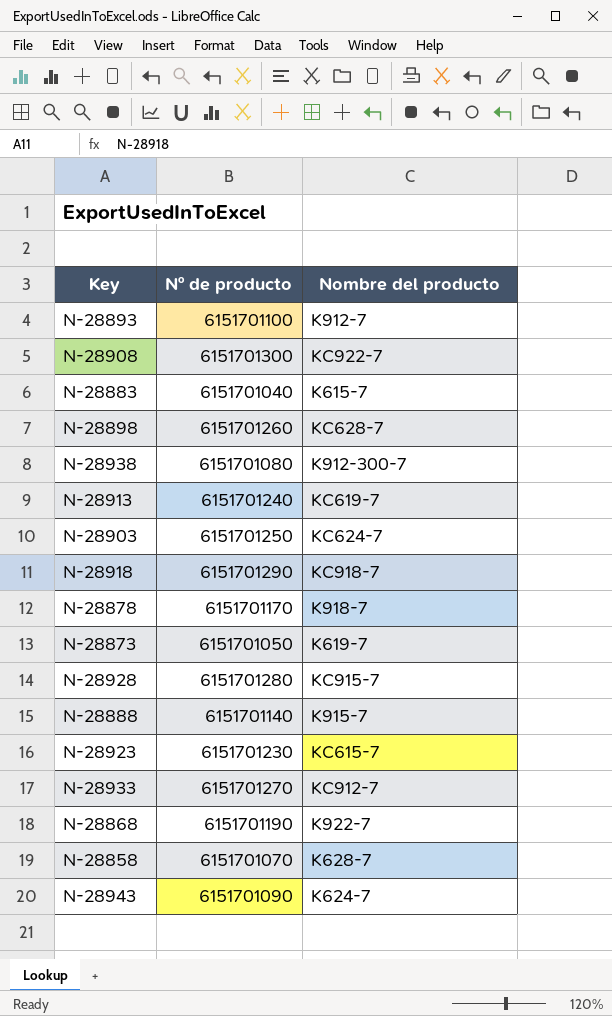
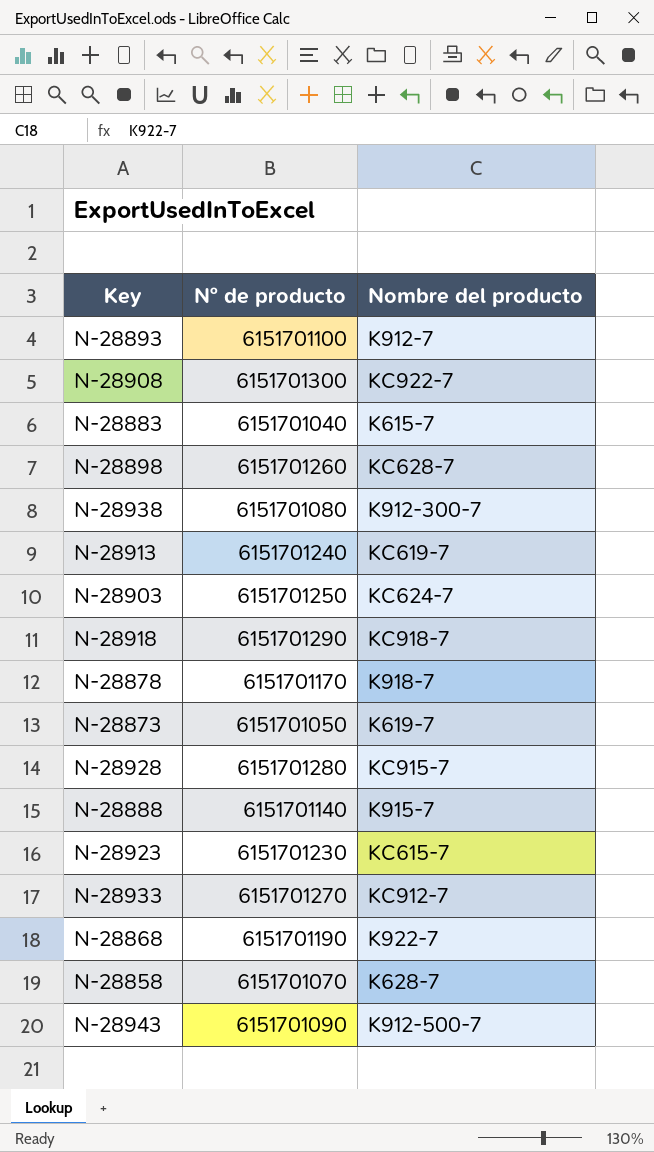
N-28943 | Nombre del producto: K624-7 -> K912-500-7

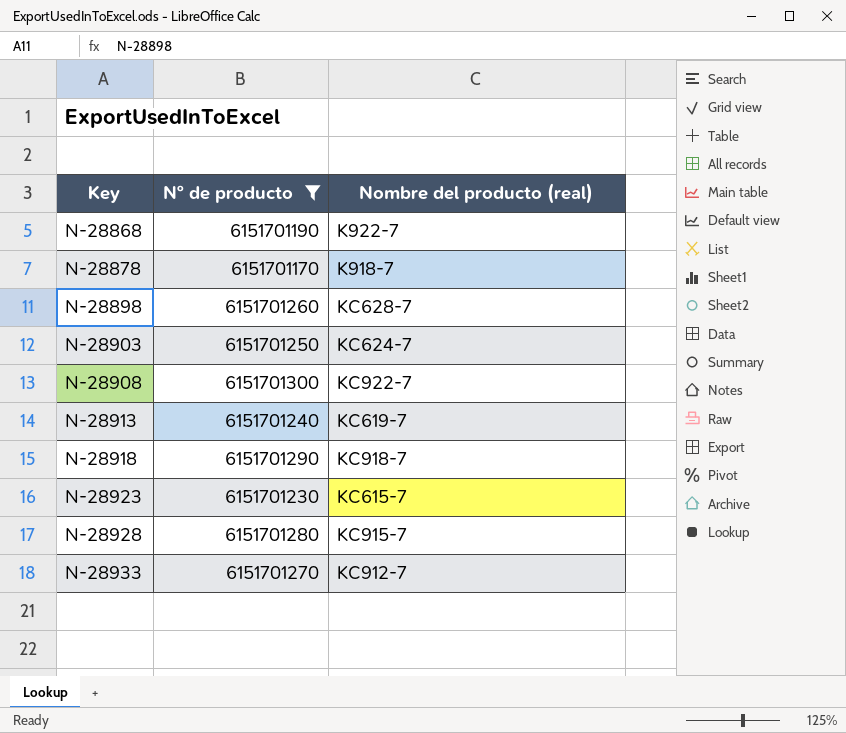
filter: none -> Nº de producto >= 6151701170
row order: none -> Key ascending
column name: Nombre del producto -> Nombre del producto (real)

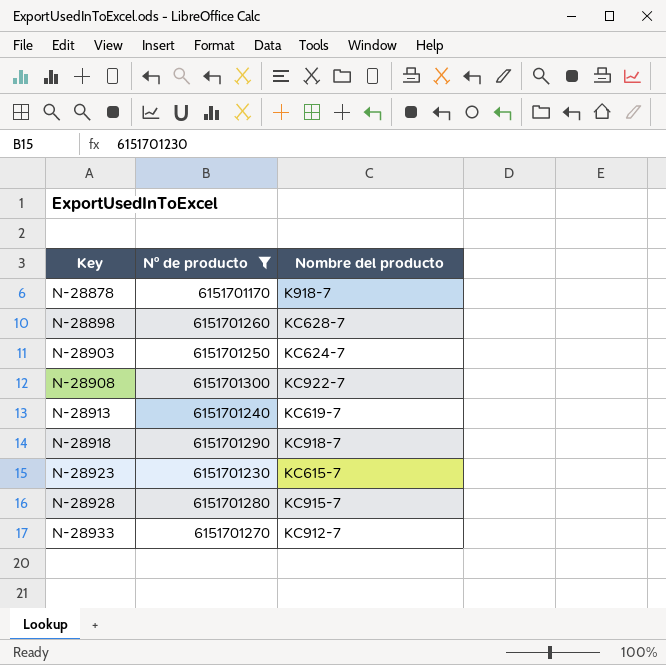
column name: Nombre del producto (real) -> Nombre del producto
row N-28868: 6151701190 | K922-7 -> none

